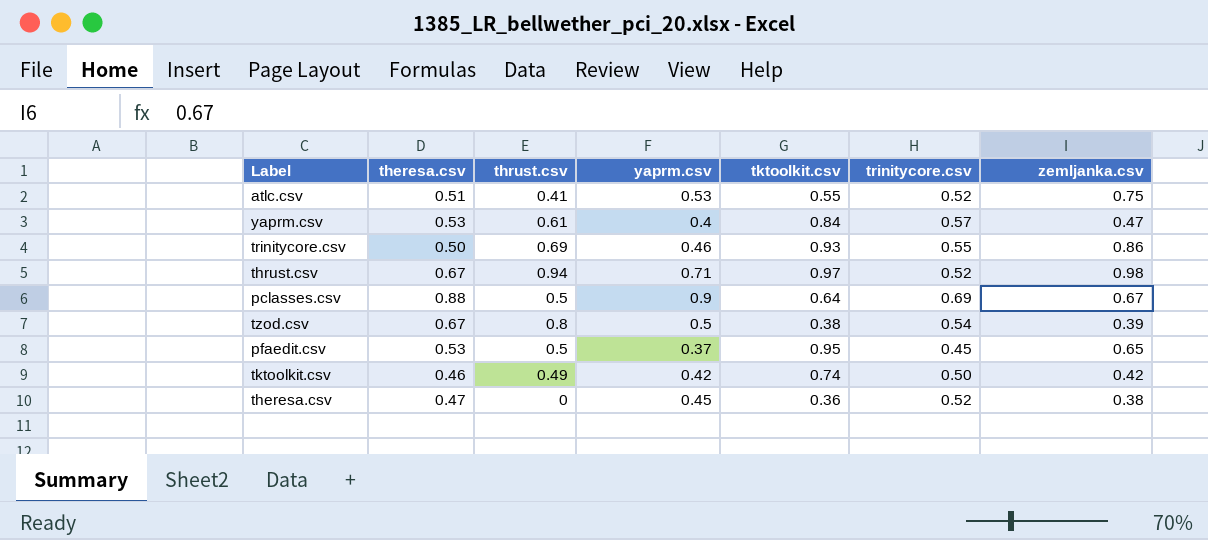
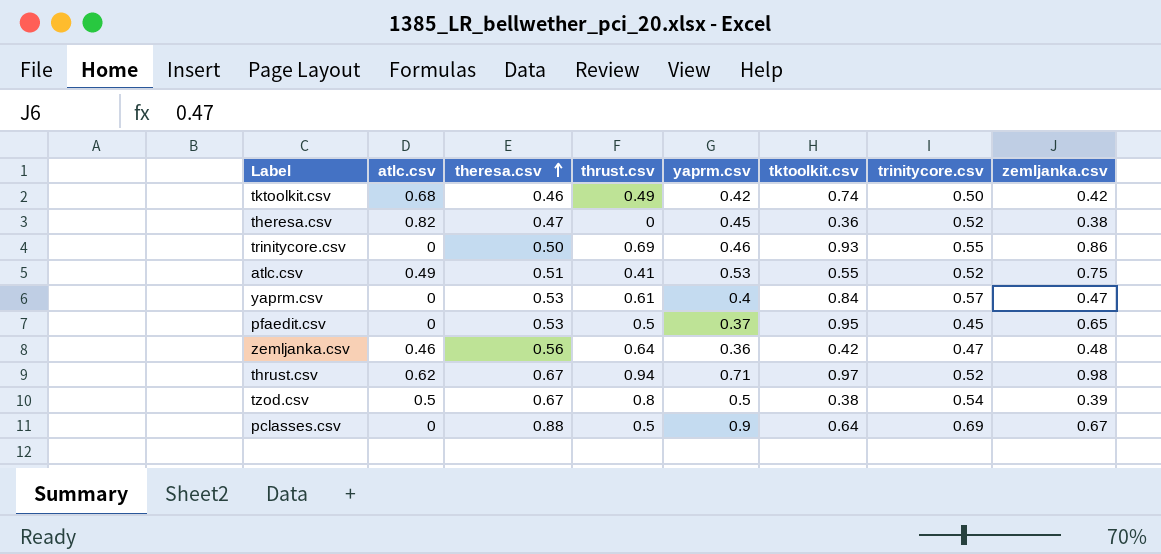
row order: none -> theresa.csv ascending
column atlc.csv | position: none -> 2
row zemljanka.csv: none -> 0.46 | 0.56 | 0.64 | 0.36 | 0.42 | 0.47 | 0.48

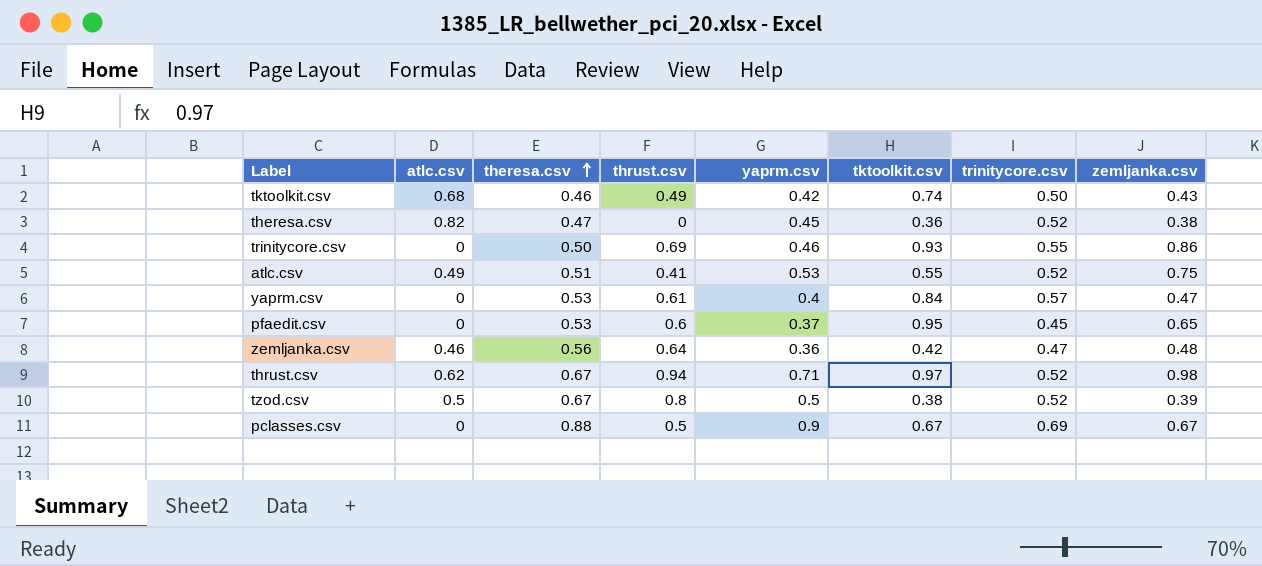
tktoolkit.csv | zemljanka.csv: 0.42 -> 0.43
pfaedit.csv | thrust.csv: 0.5 -> 0.6
tzod.csv | trinitycore.csv: 0.54 -> 0.52
pclasses.csv | tktoolkit.csv: 0.64 -> 0.67

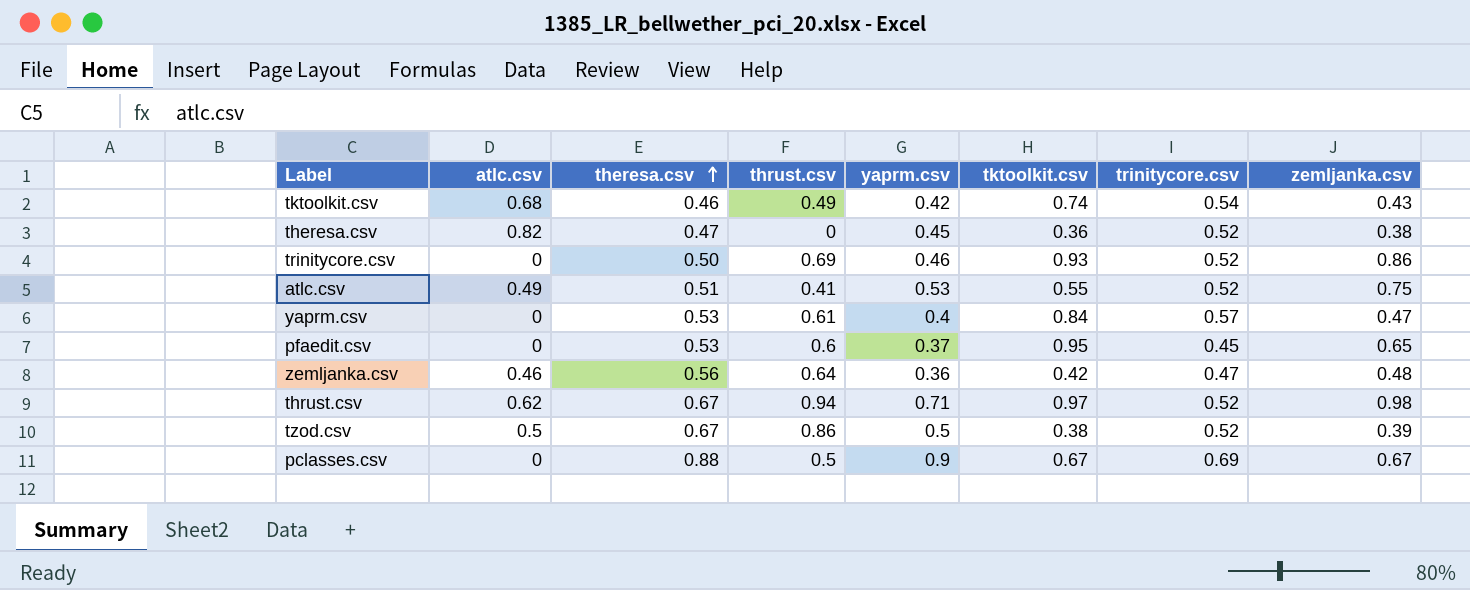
tktoolkit.csv | trinitycore.csv: 0.50 -> 0.54
trinitycore.csv | trinitycore.csv: 0.55 -> 0.52
tzod.csv | thrust.csv: 0.8 -> 0.86

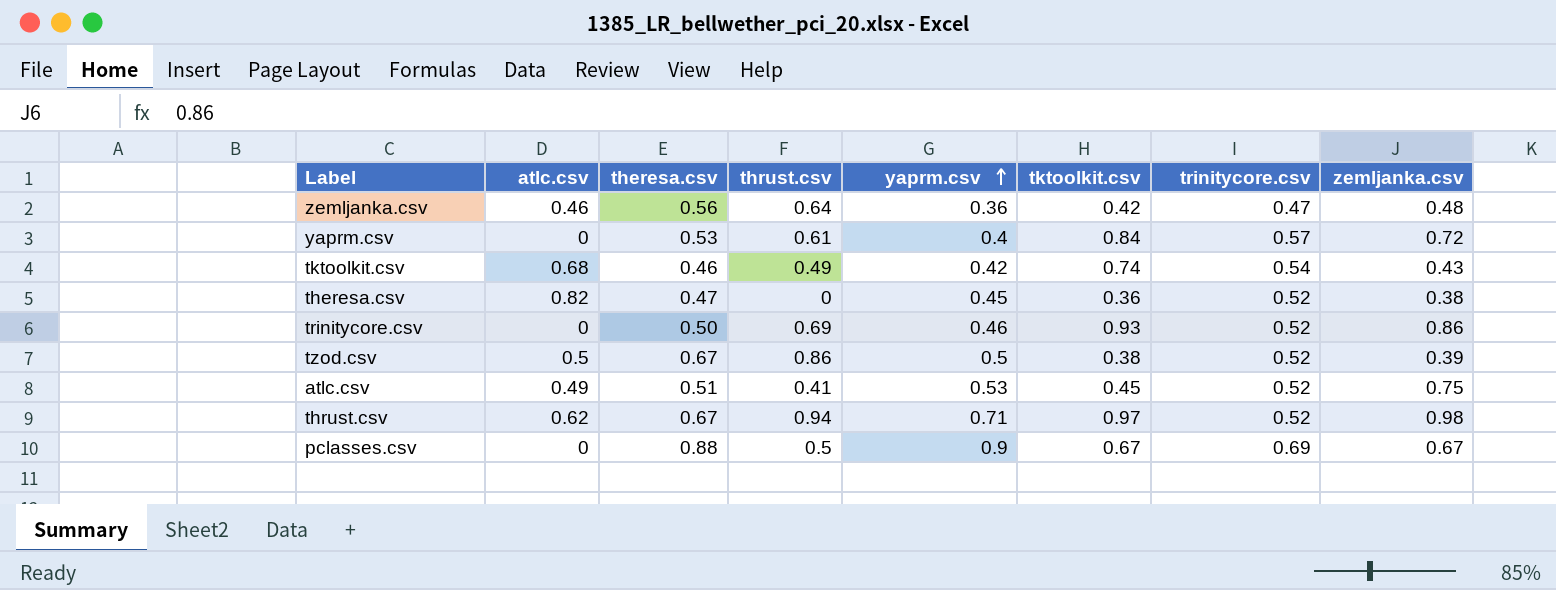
row order: theresa.csv ascending -> yaprm.csv ascending
row pfaedit.csv: 0 | 0.53 | 0.6 | 0.37 | 0.95 | 0.45 | 0.65 -> none
yaprm.csv | zemljanka.csv: 0.47 -> 0.72
atlc.csv | tktoolkit.csv: 0.55 -> 0.45

